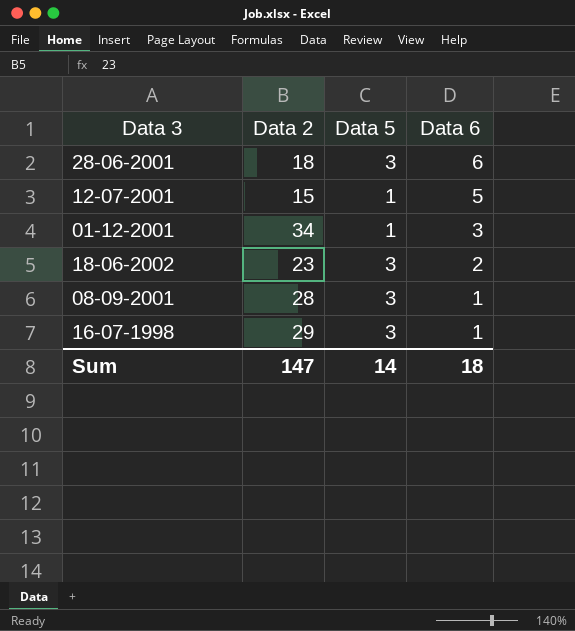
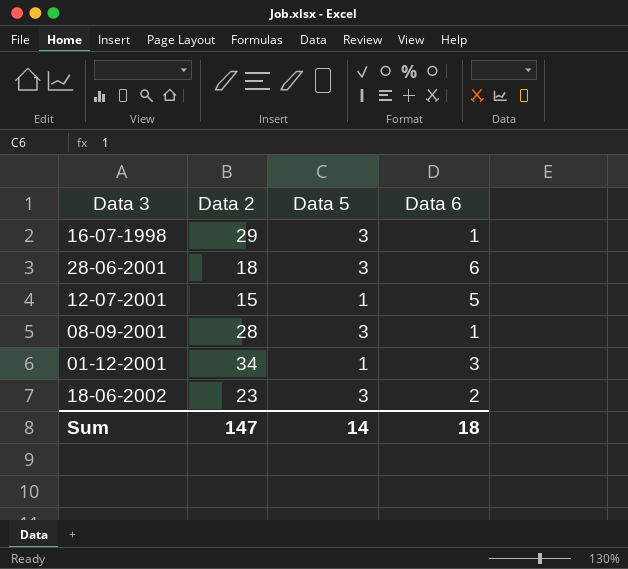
row order: Data 6 descending -> Data 3 ascending

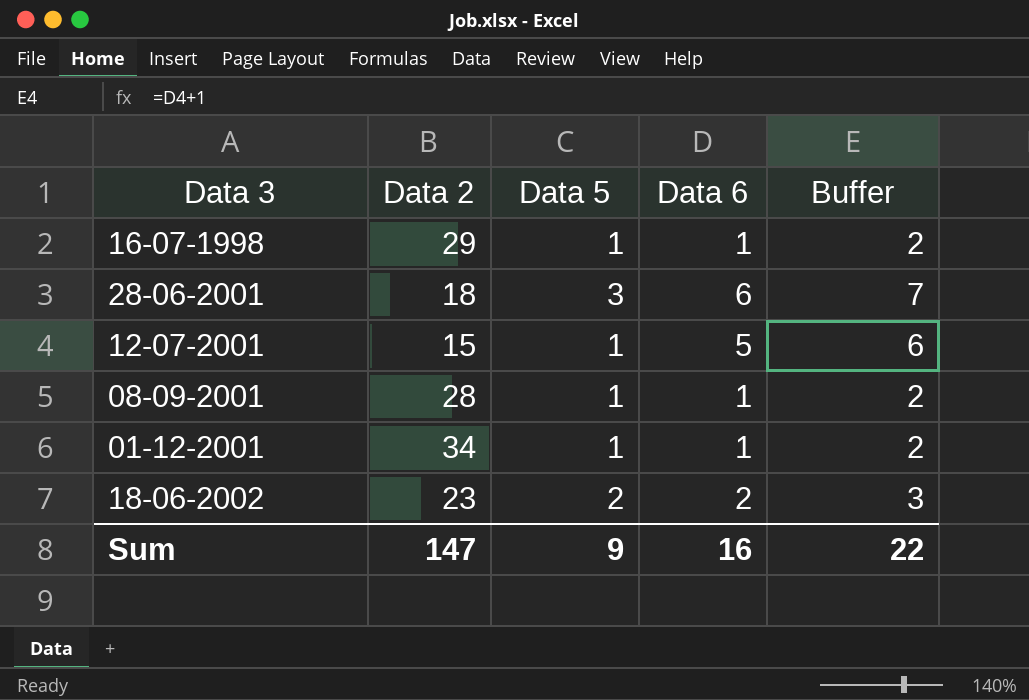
column Buffer | formula: none -> [Data 6] + 1
16-07-1998 | Data 5: 3 -> 1
08-09-2001 | Data 5: 3 -> 1
01-12-2001 | Data 6: 3 -> 1
18-06-2002 | Data 5: 3 -> 2
Sum | Data 5: 14 -> 9
Sum | Data 6: 18 -> 16

